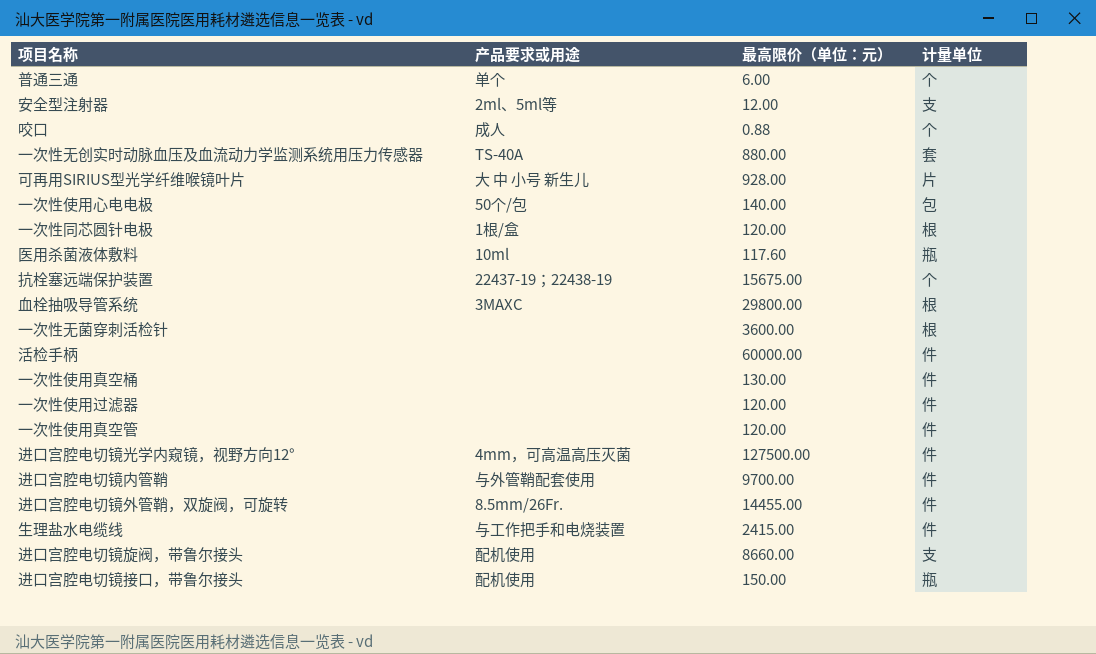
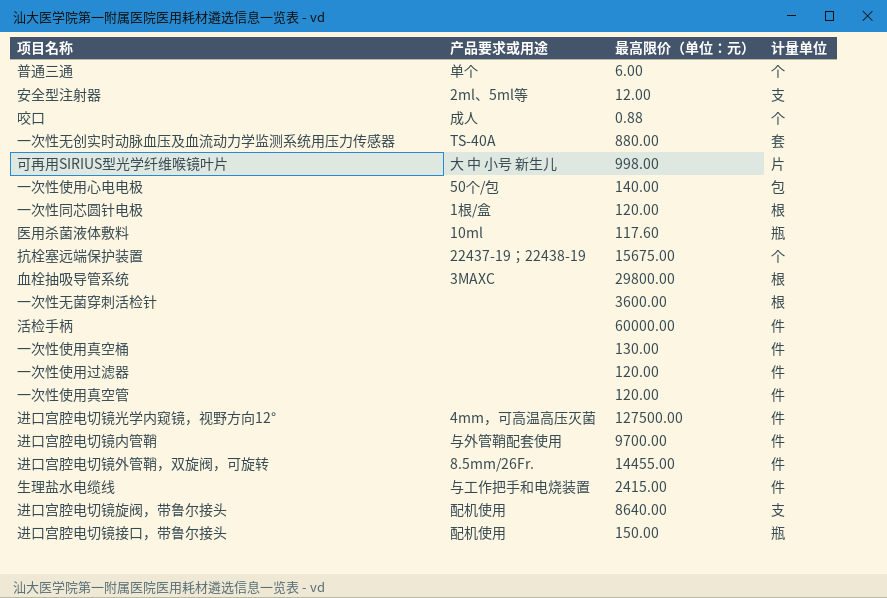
可再用SIRIUS型光学纤维喉镜叶片 | 最高限价（单位：元）: 928.00 -> 998.00
进口宫腔电切镜旋阀，带鲁尔接头 | 最高限价（单位：元）: 8660.00 -> 8640.00

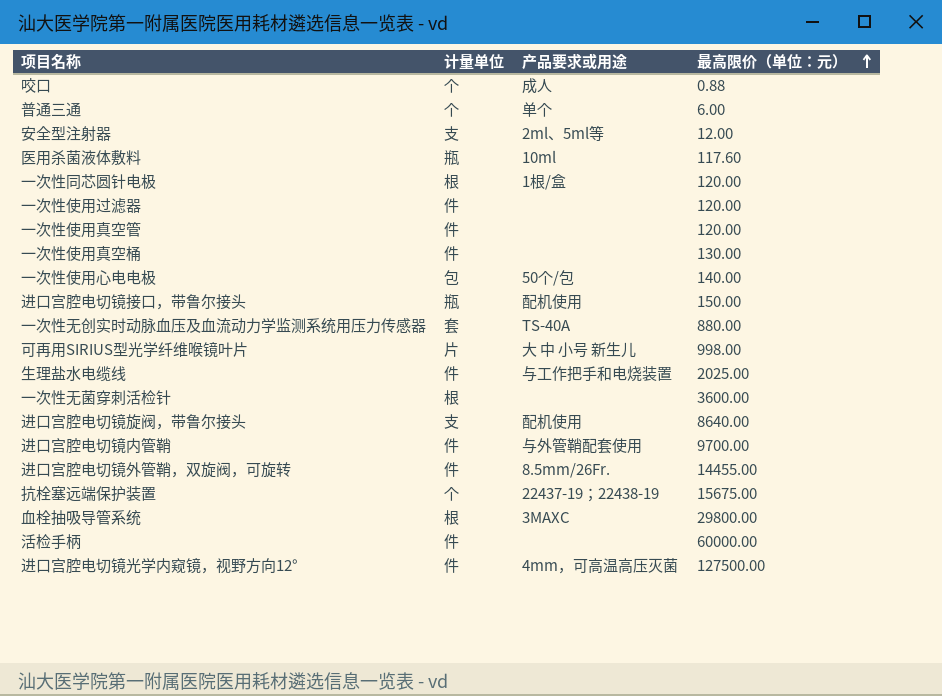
row order: none -> 最高限价（单位：元） ascending
column 计量单位 | position: 4 -> 2
生理盐水电缆线 | 最高限价（单位：元）: 2415.00 -> 2025.00

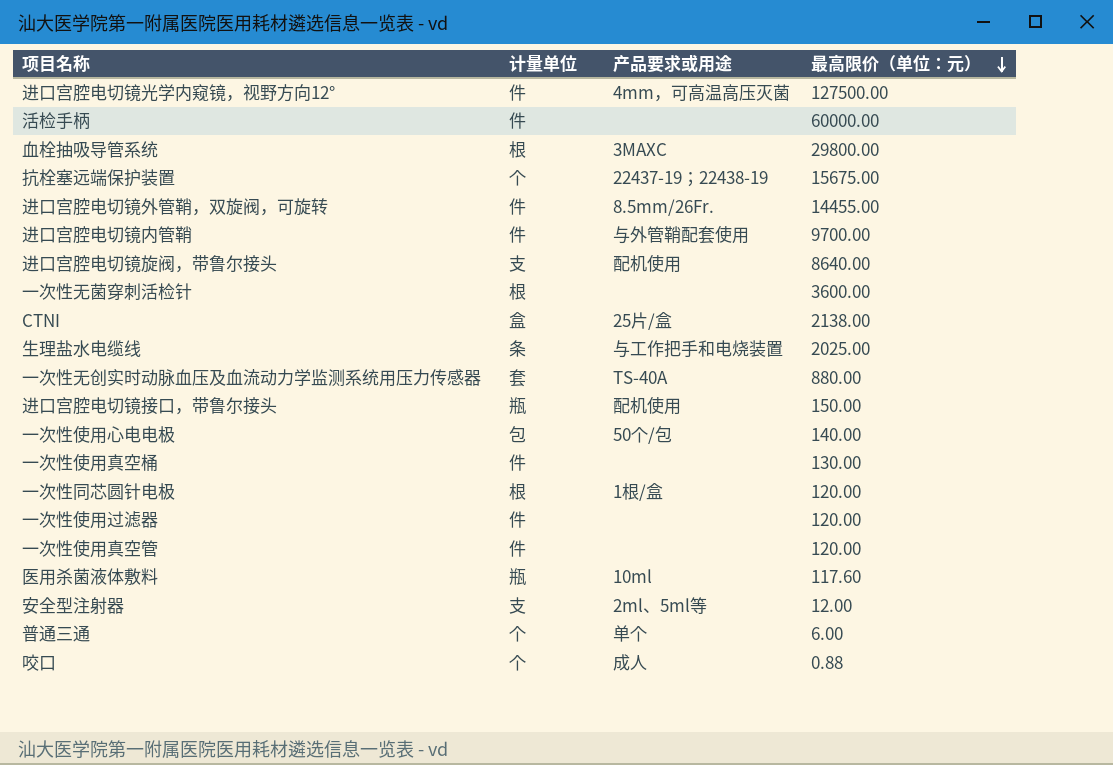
row order: 最高限价（单位：元） ascending -> 最高限价（单位：元） descending
row 可再用SIRIUS型光学纤维喉镜叶片: 片 | 大 中 小号 新生儿 | 998.00 -> none
row CTNI: none -> 盒 | 25片/盒 | 2138.00
生理盐水电缆线 | 计量单位: 件 -> 条

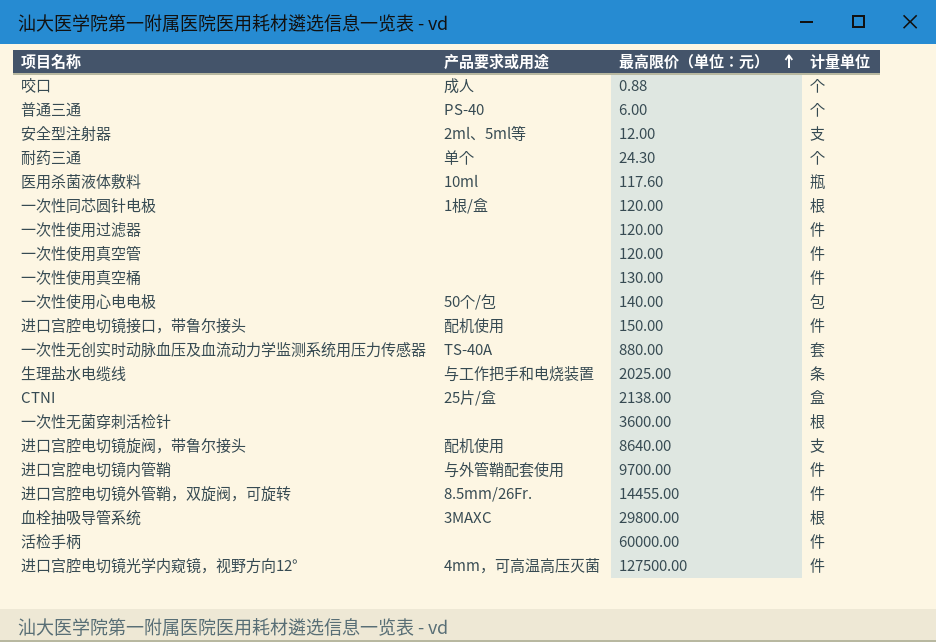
row order: 最高限价（单位：元） descending -> 最高限价（单位：元） ascending
column 计量单位 | position: 2 -> 4
row 抗栓塞远端保护装置: 个 | 22437-19；22438-19 | 15675.00 -> none
普通三通 | 产品要求或用途: 单个 -> PS-40
row 耐药三通: none -> 单个 | 24.30 | 个
进口宫腔电切镜接口，带鲁尔接头 | 计量单位: 瓶 -> 件

